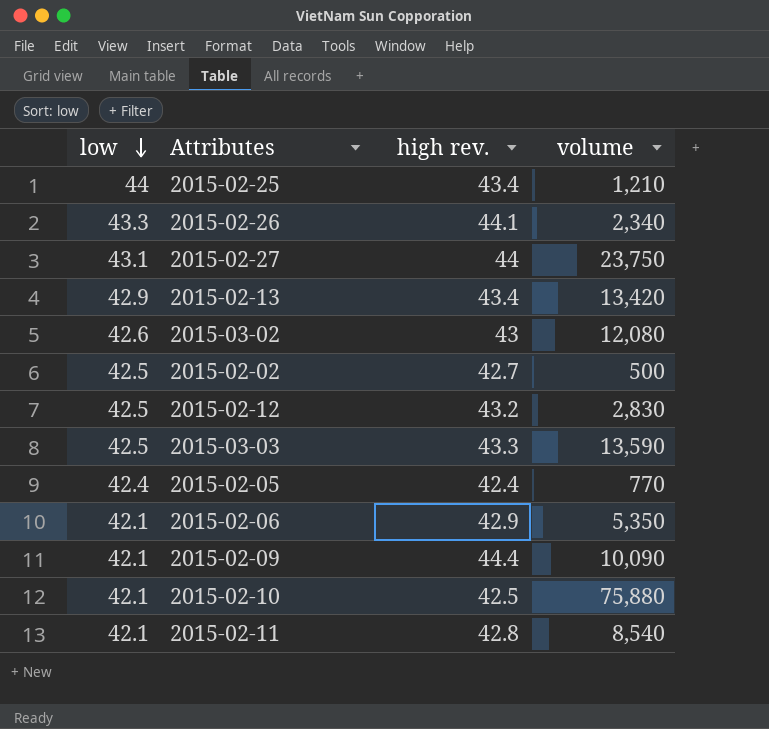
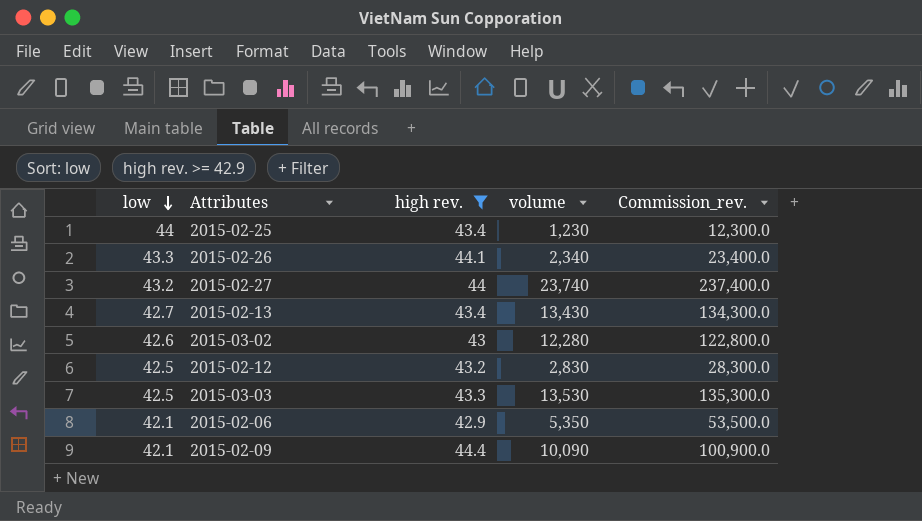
filter: none -> high rev. >= 42.9
column Commission_rev. | formula: none -> [volume] * 10
2015-02-25 | volume: 1,210 -> 1,230
2015-02-27 | low: 43.1 -> 43.2
2015-02-27 | volume: 23,750 -> 23,740
2015-02-13 | low: 42.9 -> 42.7
2015-02-13 | volume: 13,420 -> 13,430
2015-03-02 | volume: 12,080 -> 12,280
2015-03-03 | volume: 13,590 -> 13,530

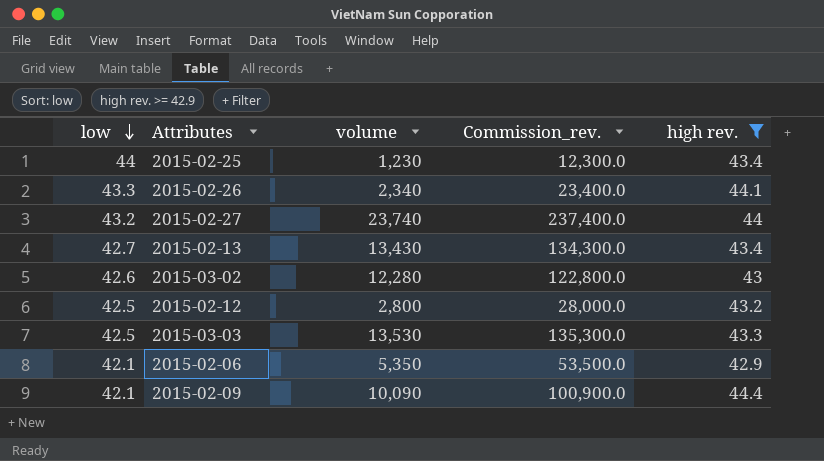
column high rev. | position: 3 -> 5
2015-02-12 | volume: 2,830 -> 2,800
2015-02-12 | Commission_rev.: 28,300.0 -> 28,000.0

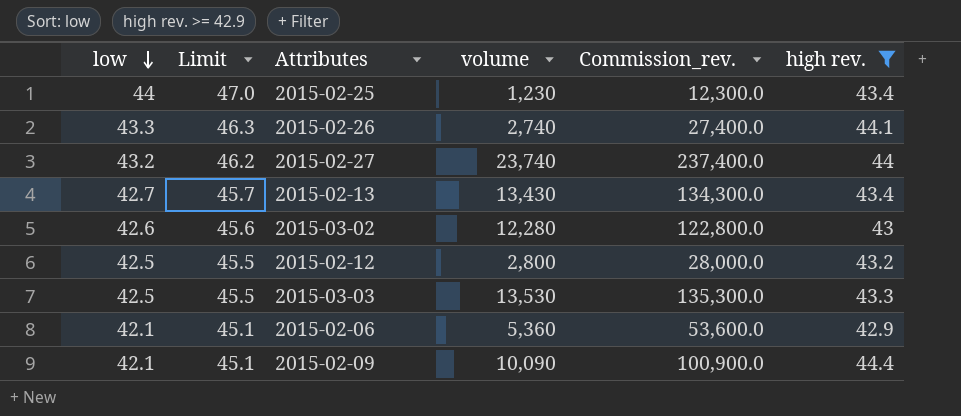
column Limit | formula: none -> [low] + 3
2015-02-26 | volume: 2,340 -> 2,740
2015-02-26 | Commission_rev.: 23,400.0 -> 27,400.0
2015-02-06 | volume: 5,350 -> 5,360
2015-02-06 | Commission_rev.: 53,500.0 -> 53,600.0

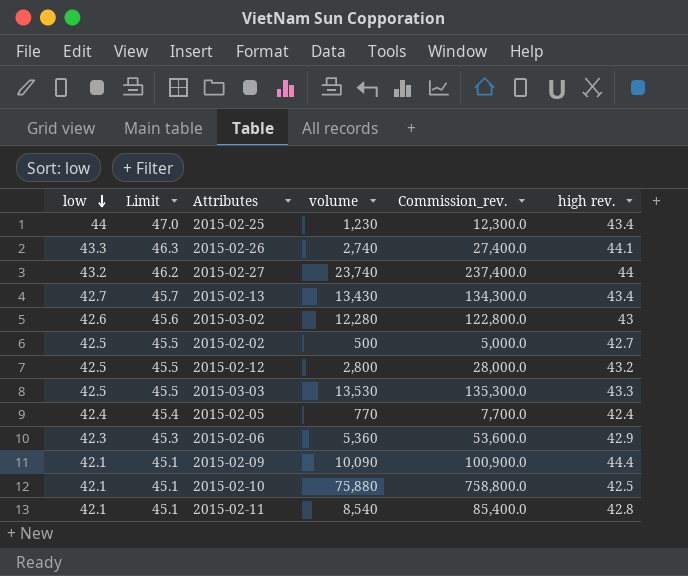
filter: high rev. >= 42.9 -> none
2015-02-06 | low: 42.1 -> 42.3
2015-02-06 | Limit: 45.1 -> 45.3

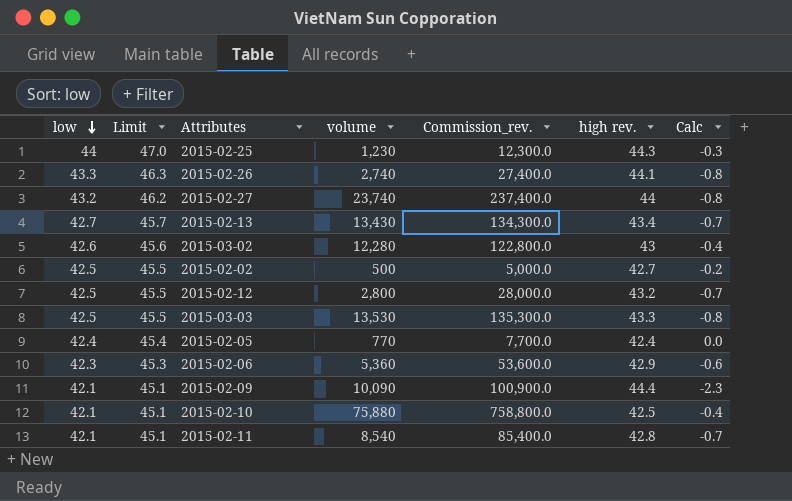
column Calc | formula: none -> [low] - [high rev.]
2015-02-25 | high rev.: 43.4 -> 44.3

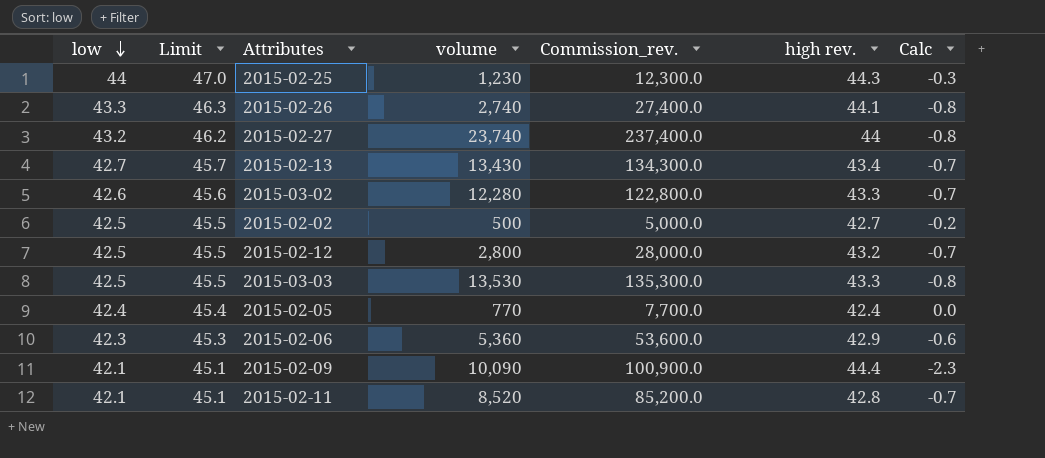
row 2015-02-10: 42.1 | 45.1 | 75,880 | 758,800.0 | 42.5 | -0.4 -> none
2015-03-02 | high rev.: 43 -> 43.3
2015-03-02 | Calc: -0.4 -> -0.7
2015-02-11 | volume: 8,540 -> 8,520
2015-02-11 | Commission_rev.: 85,400.0 -> 85,200.0

